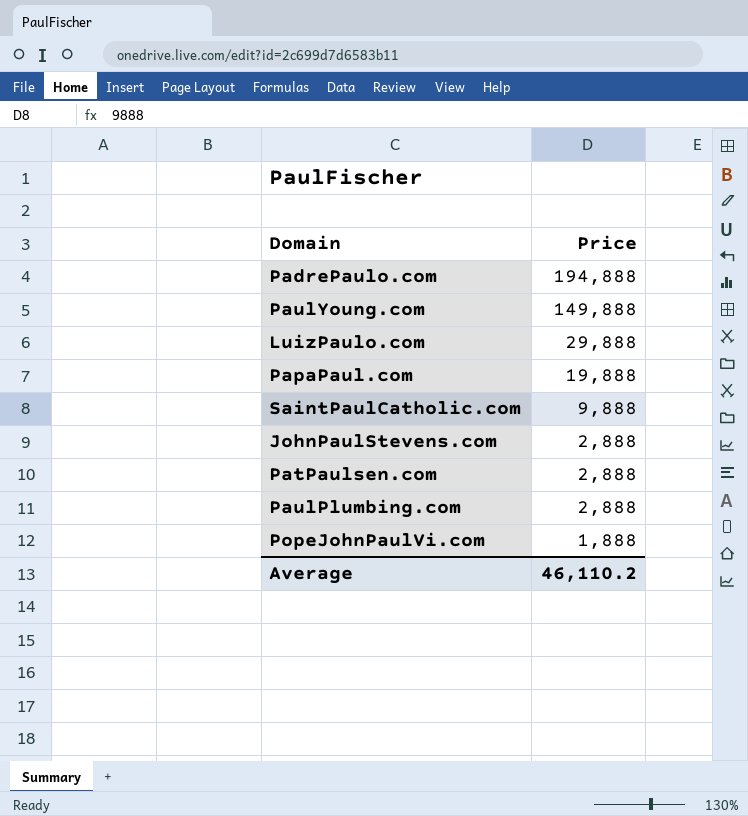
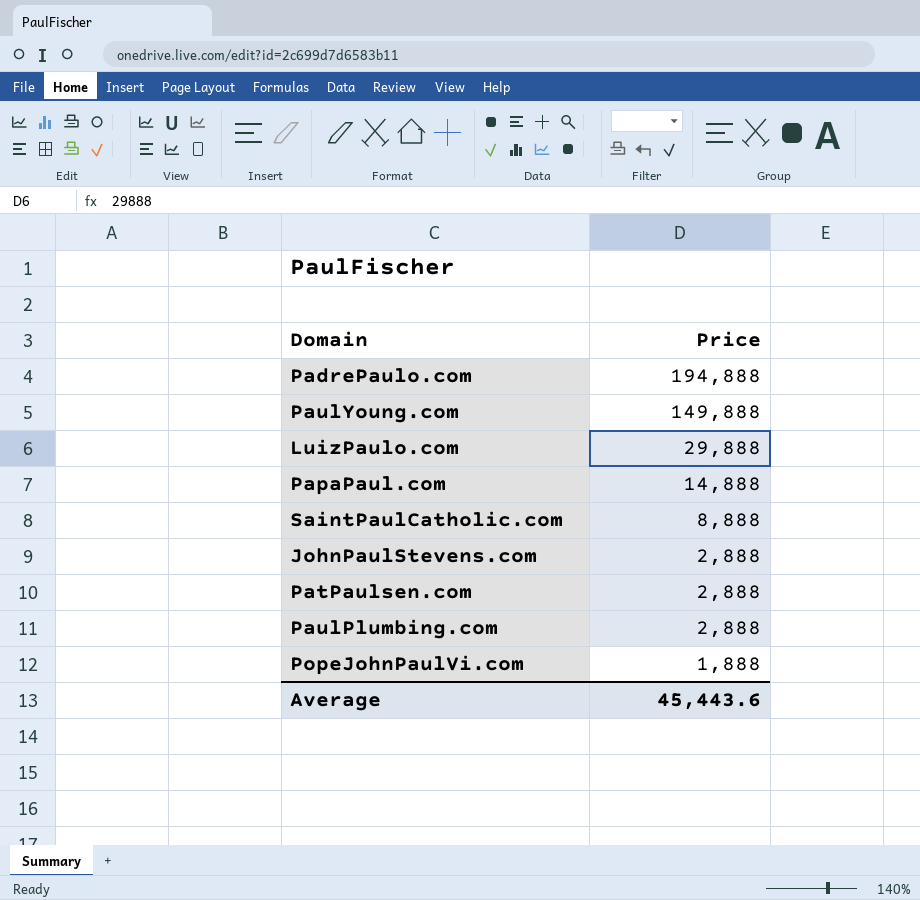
PapaPaul.com | Price: 19,888 -> 14,888
SaintPaulCatholic.com | Price: 9,888 -> 8,888
Average | Price: 46,110.2 -> 45,443.6

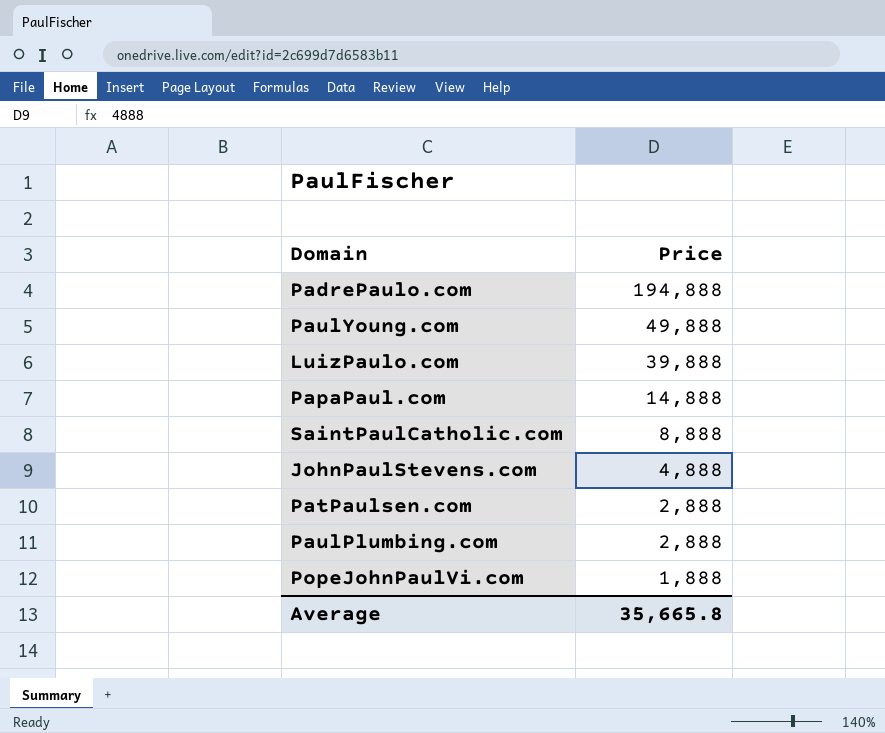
PaulYoung.com | Price: 149,888 -> 49,888
LuizPaulo.com | Price: 29,888 -> 39,888
JohnPaulStevens.com | Price: 2,888 -> 4,888
Average | Price: 45,443.6 -> 35,665.8

